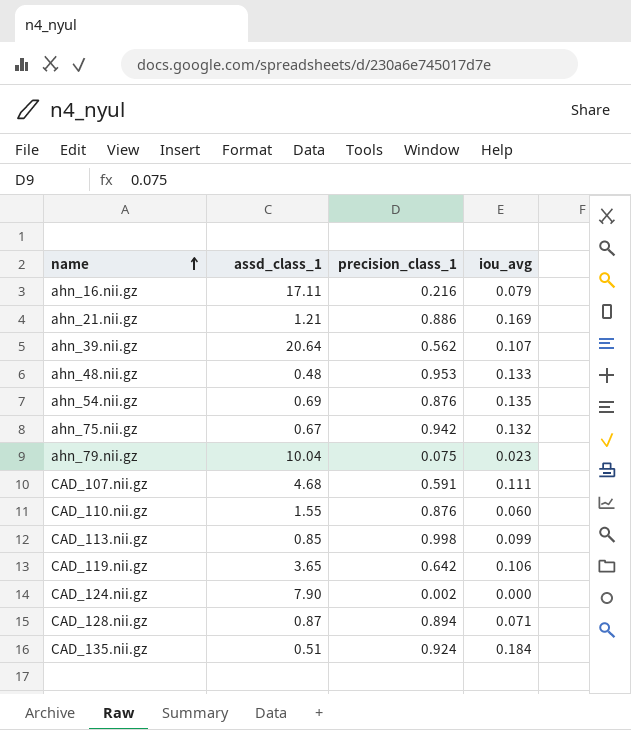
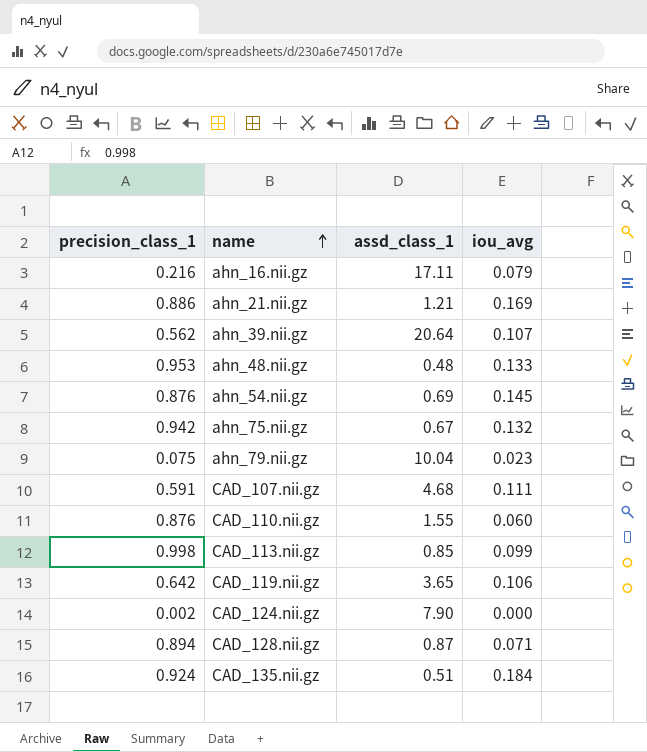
column precision_class_1 | position: 3 -> 1
ahn_54.nii.gz | iou_avg: 0.135 -> 0.145

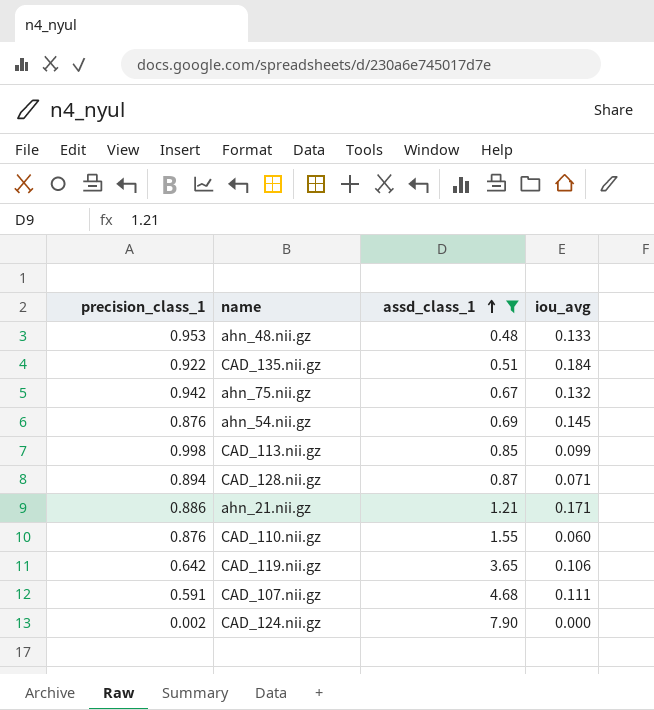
filter: none -> assd_class_1 <= 7.90
row order: name ascending -> assd_class_1 ascending
CAD_135.nii.gz | precision_class_1: 0.924 -> 0.922
ahn_21.nii.gz | iou_avg: 0.169 -> 0.171

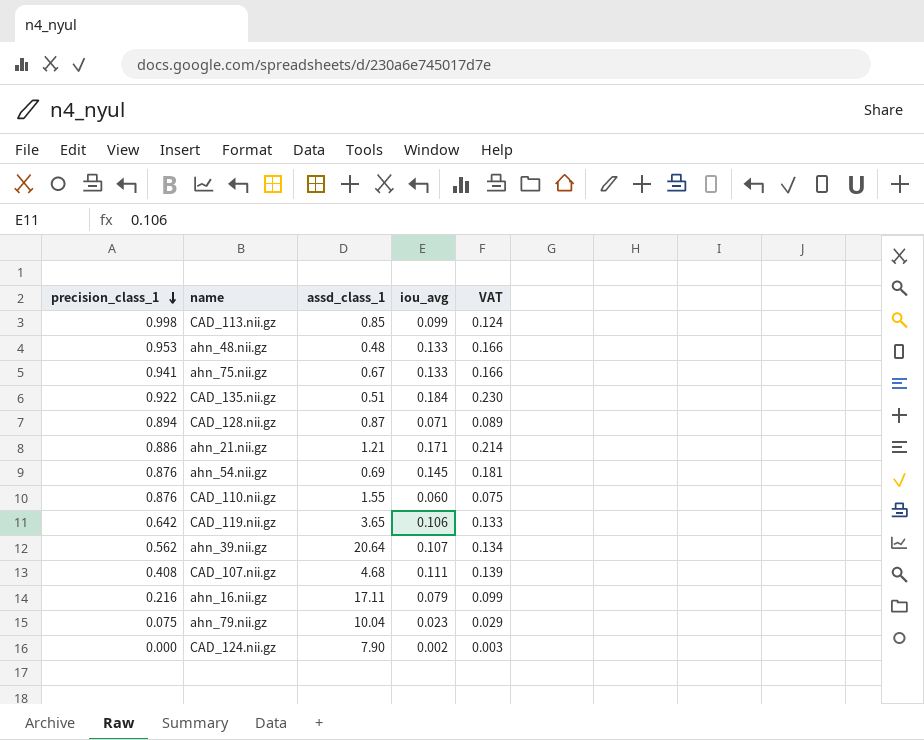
filter: assd_class_1 <= 7.90 -> none
row order: assd_class_1 ascending -> precision_class_1 descending
column VAT | formula: none -> [iou_avg] * 1.25
ahn_75.nii.gz | precision_class_1: 0.942 -> 0.941
ahn_75.nii.gz | iou_avg: 0.132 -> 0.133
CAD_107.nii.gz | precision_class_1: 0.591 -> 0.408
CAD_124.nii.gz | precision_class_1: 0.002 -> 0.000
CAD_124.nii.gz | iou_avg: 0.000 -> 0.002

